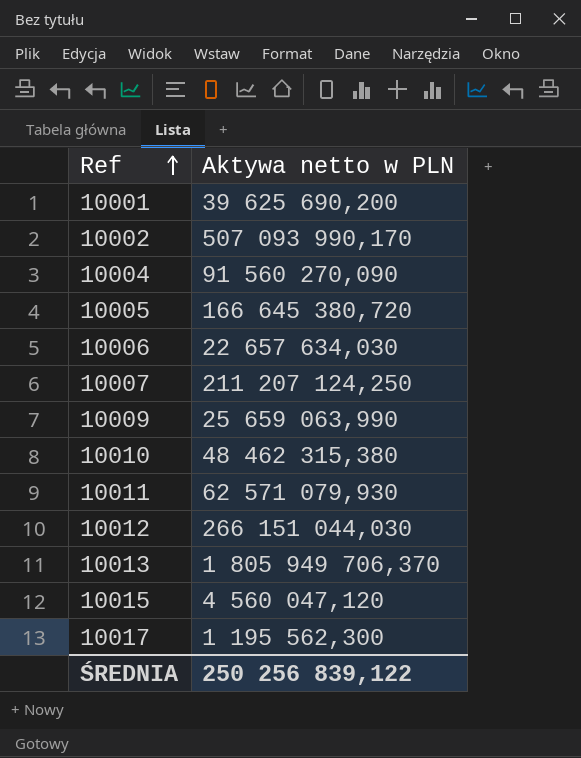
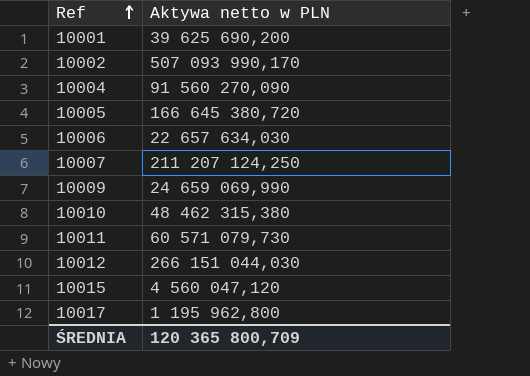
row 10013: 1 805 949 706,370 -> none
10009 | Aktywa netto w PLN: 25 659 063,990 -> 24 659 069,990
10011 | Aktywa netto w PLN: 62 571 079,930 -> 60 571 079,730
10017 | Aktywa netto w PLN: 1 195 562,300 -> 1 195 962,800
ŚREDNIA | Aktywa netto w PLN: 250 256 839,122 -> 120 365 800,709

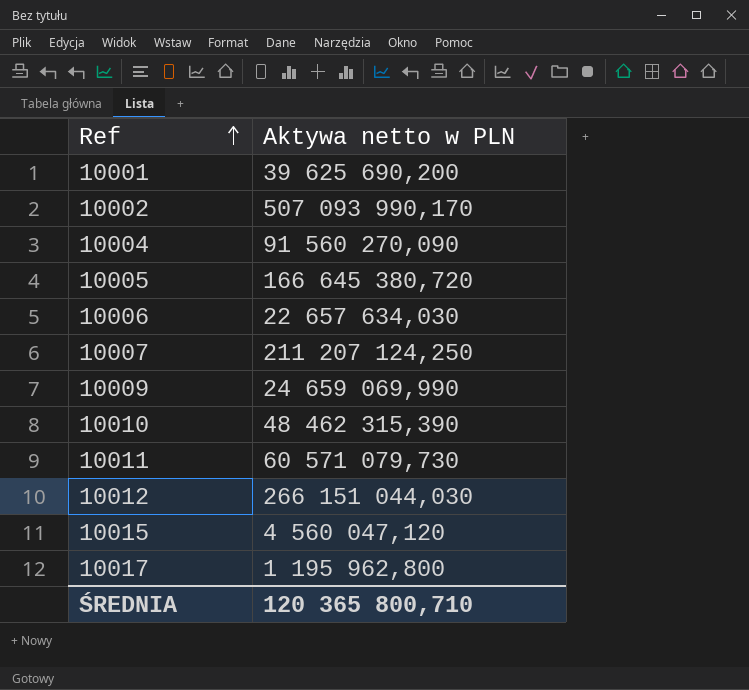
10010 | Aktywa netto w PLN: 48 462 315,380 -> 48 462 315,390
ŚREDNIA | Aktywa netto w PLN: 120 365 800,709 -> 120 365 800,710

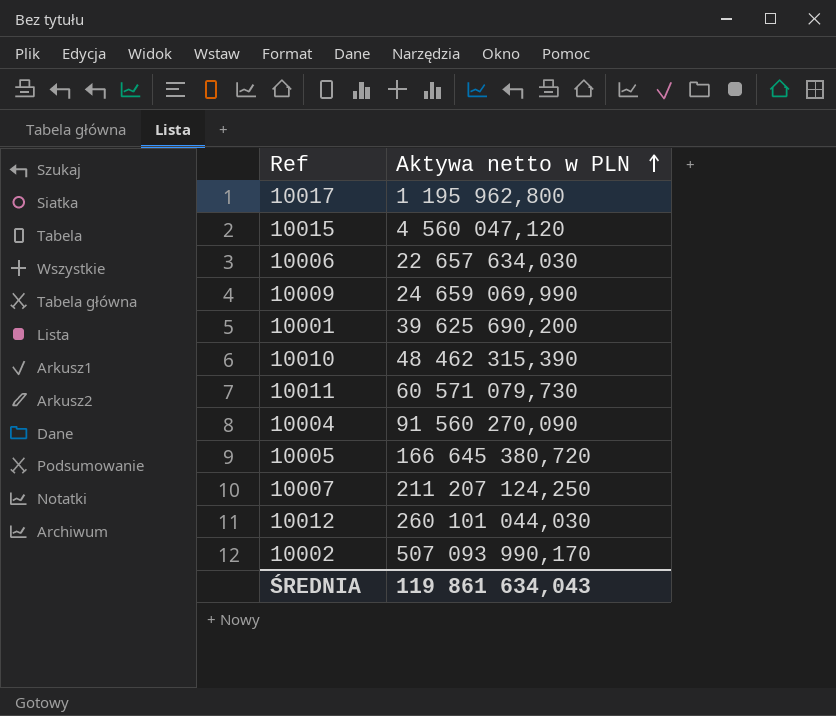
row order: Ref ascending -> Aktywa netto w PLN ascending
10012 | Aktywa netto w PLN: 266 151 044,030 -> 260 101 044,030
ŚREDNIA | Aktywa netto w PLN: 120 365 800,710 -> 119 861 634,043

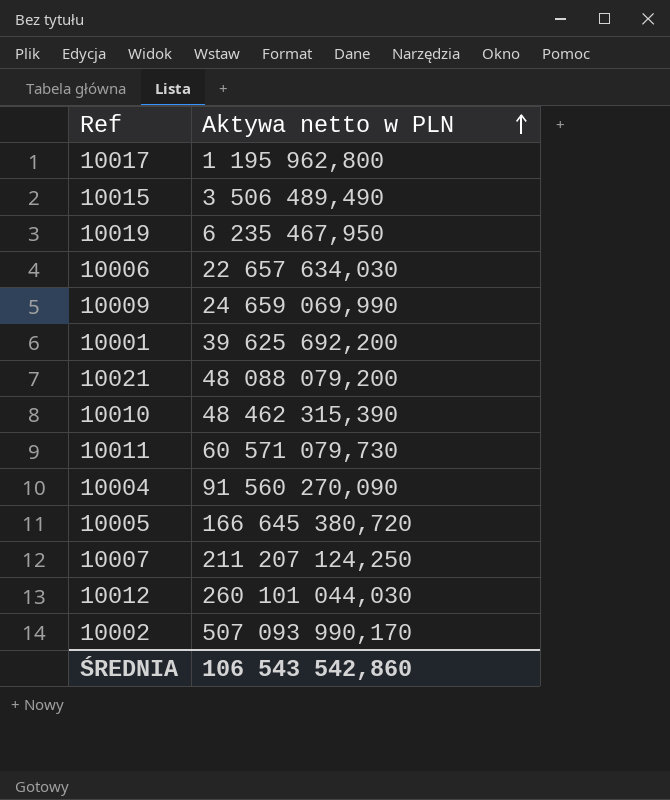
10015 | Aktywa netto w PLN: 4 560 047,120 -> 3 506 489,490
row 10019: none -> 6 235 467,950
10001 | Aktywa netto w PLN: 39 625 690,200 -> 39 625 692,200
row 10021: none -> 48 088 079,200
ŚREDNIA | Aktywa netto w PLN: 119 861 634,043 -> 106 543 542,860

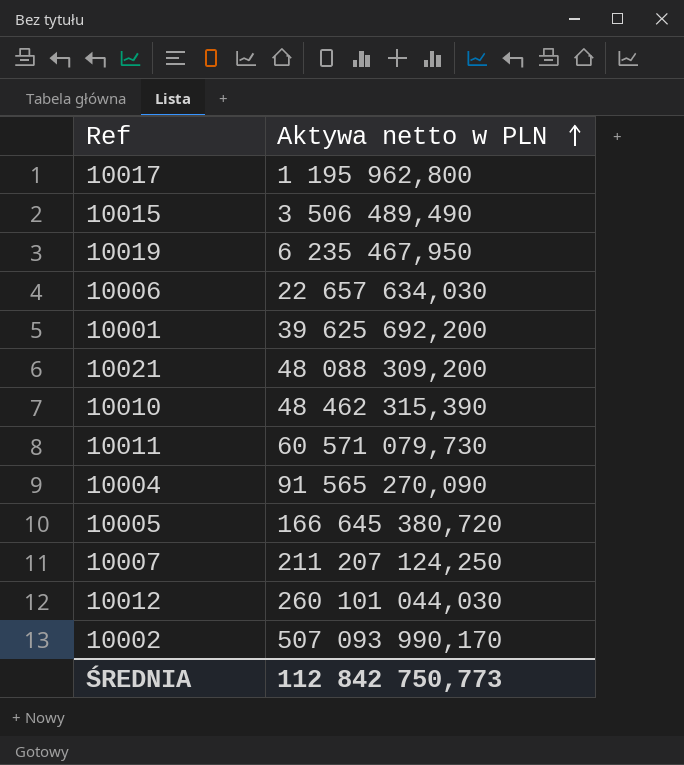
row 10009: 24 659 069,990 -> none
10021 | Aktywa netto w PLN: 48 088 079,200 -> 48 088 309,200
10004 | Aktywa netto w PLN: 91 560 270,090 -> 91 565 270,090
ŚREDNIA | Aktywa netto w PLN: 106 543 542,860 -> 112 842 750,773

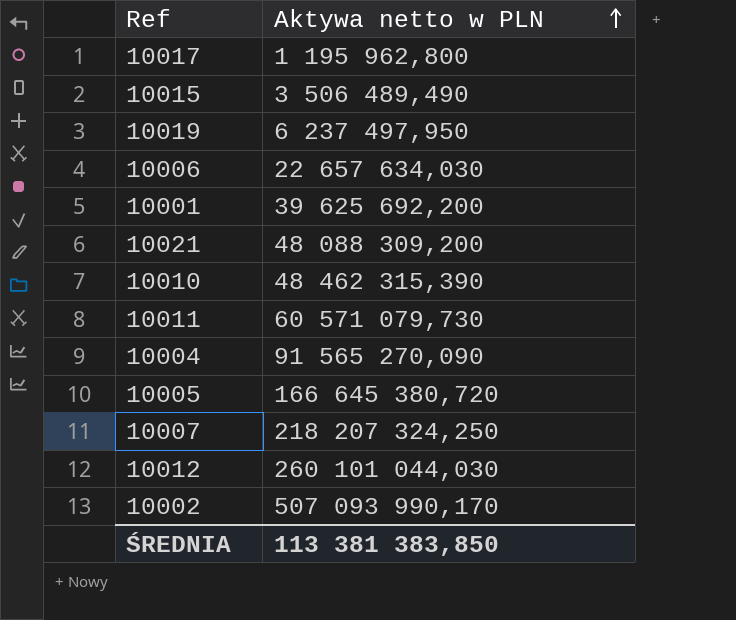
10019 | Aktywa netto w PLN: 6 235 467,950 -> 6 237 497,950
10007 | Aktywa netto w PLN: 211 207 124,250 -> 218 207 324,250
ŚREDNIA | Aktywa netto w PLN: 112 842 750,773 -> 113 381 383,850

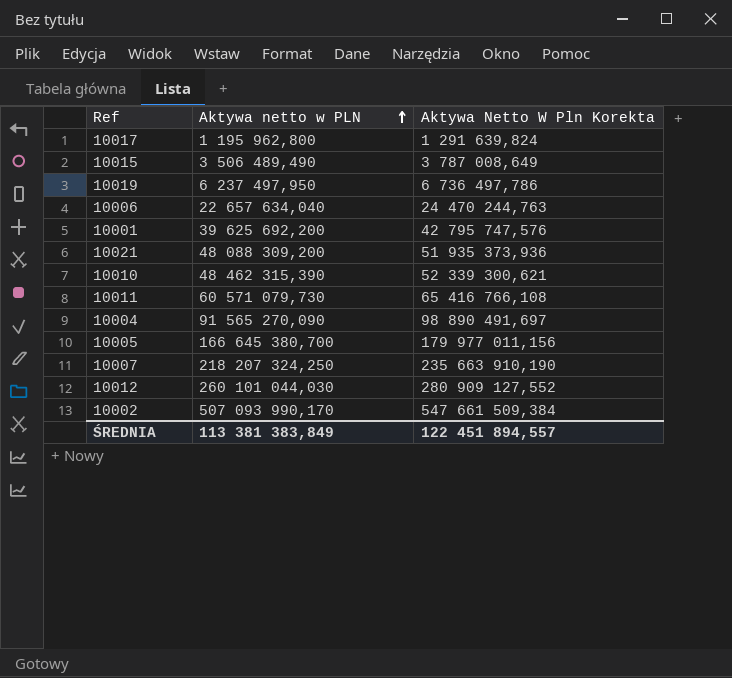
column Aktywa Netto W Pln Korekta | formula: none -> [Aktywa netto w PLN] * 1,08
10006 | Aktywa netto w PLN: 22 657 634,030 -> 22 657 634,040
10005 | Aktywa netto w PLN: 166 645 380,720 -> 166 645 380,700
ŚREDNIA | Aktywa netto w PLN: 113 381 383,850 -> 113 381 383,849

